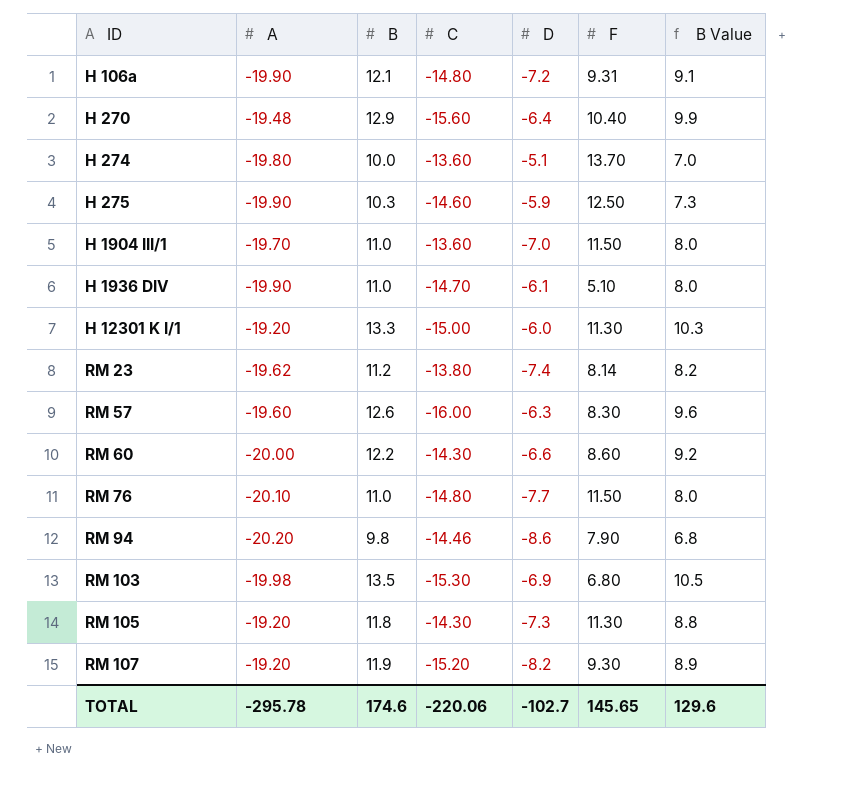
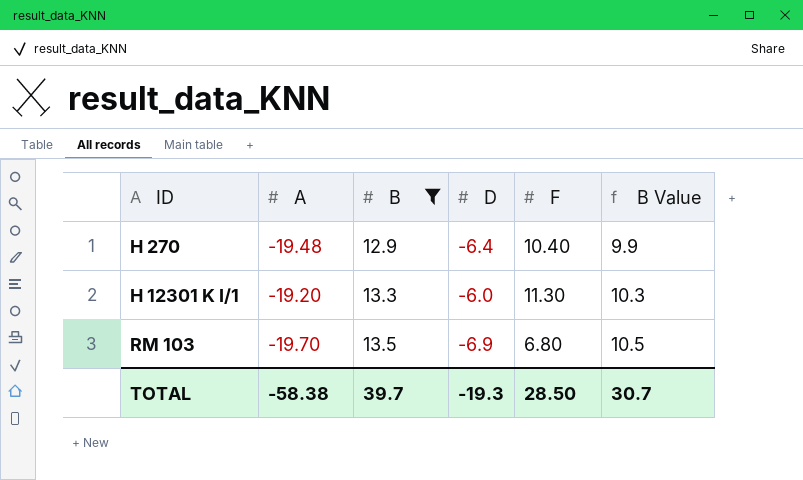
filter: none -> B >= 12.9
column C | position: 4 -> none
RM 103 | A: -19.98 -> -19.70
TOTAL | A: -295.78 -> -58.38
TOTAL | B: 174.6 -> 39.7
TOTAL | D: -102.7 -> -19.3
TOTAL | F: 145.65 -> 28.50
TOTAL | B Value: 129.6 -> 30.7

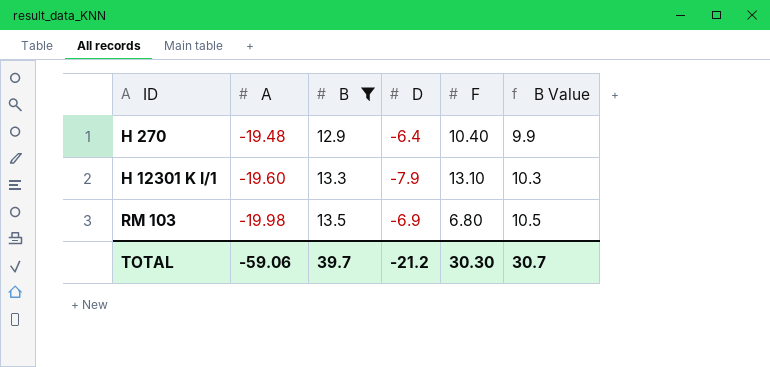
H 12301 K I/1 | A: -19.20 -> -19.60
H 12301 K I/1 | D: -6.0 -> -7.9
H 12301 K I/1 | F: 11.30 -> 13.10
RM 103 | A: -19.70 -> -19.98
TOTAL | A: -58.38 -> -59.06
TOTAL | D: -19.3 -> -21.2
TOTAL | F: 28.50 -> 30.30

